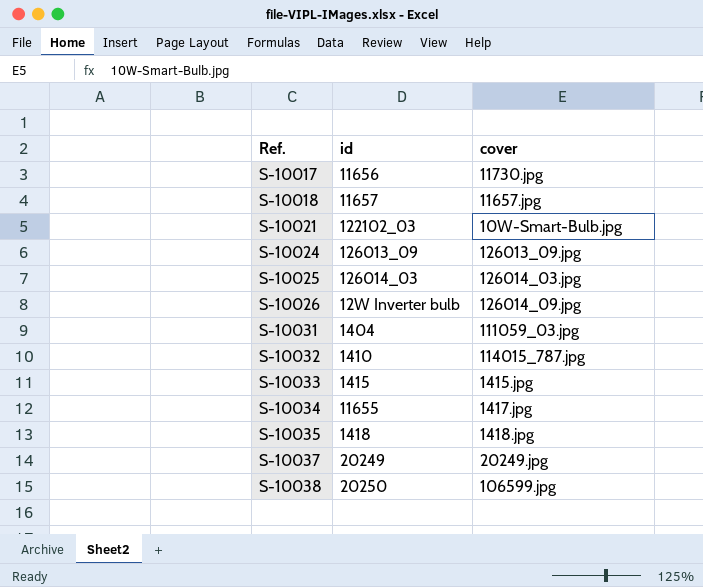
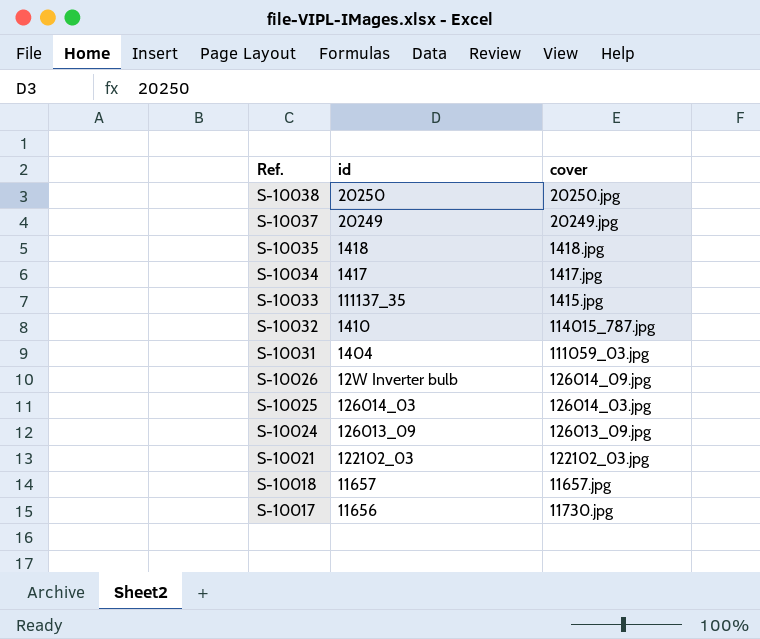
row order: Ref. ascending -> Ref. descending
S-10038 | cover: 106599.jpg -> 20250.jpg
S-10034 | id: 11655 -> 1417
S-10033 | id: 1415 -> 111137_35
S-10021 | cover: 10W-Smart-Bulb.jpg -> 122102_03.jpg

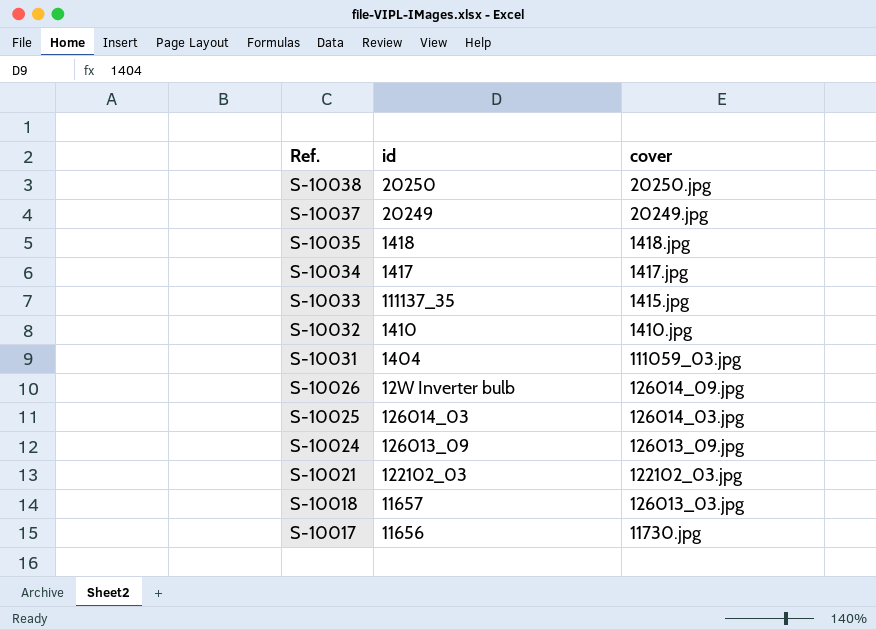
S-10032 | cover: 114015_787.jpg -> 1410.jpg
S-10018 | cover: 11657.jpg -> 126013_03.jpg

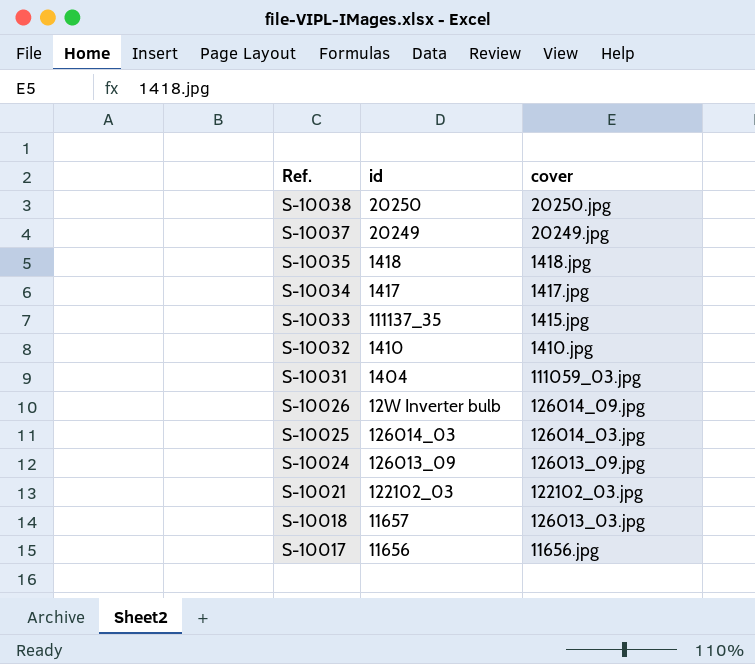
S-10017 | cover: 11730.jpg -> 11656.jpg

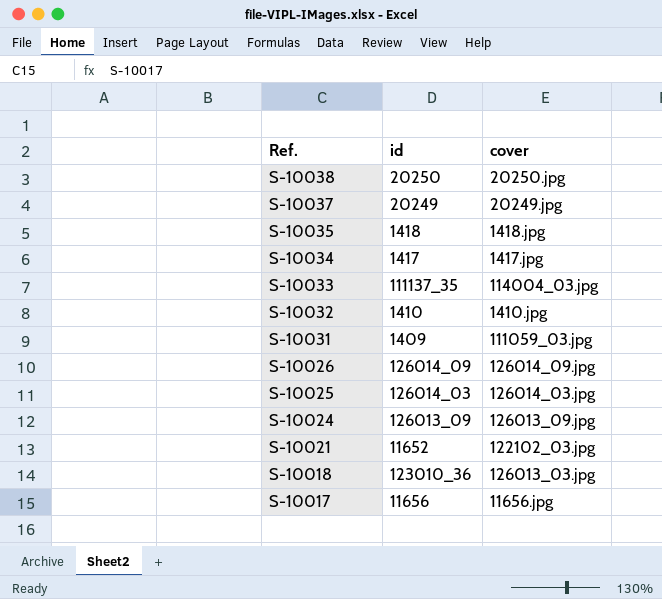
S-10033 | cover: 1415.jpg -> 114004_03.jpg
S-10031 | id: 1404 -> 1409
S-10026 | id: 12W Inverter bulb -> 126014_09
S-10021 | id: 122102_03 -> 11652
S-10018 | id: 11657 -> 123010_36

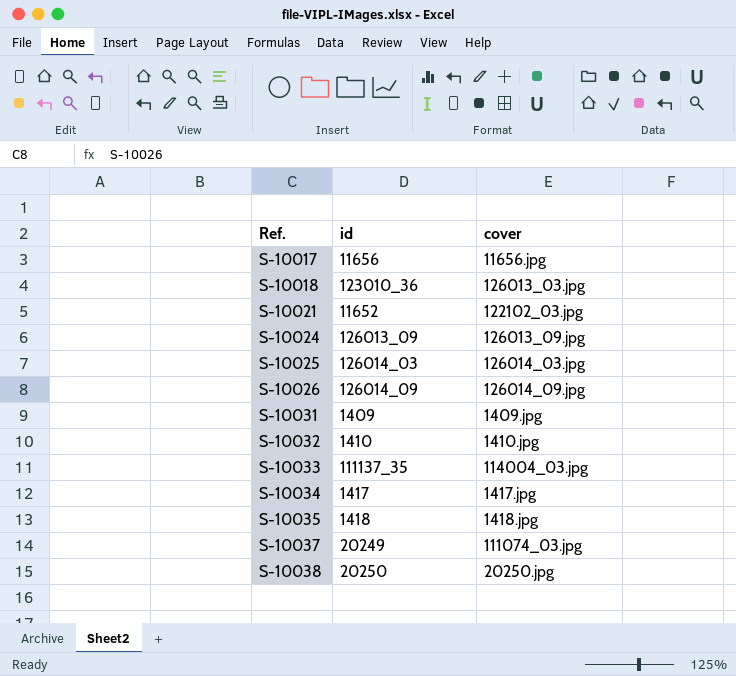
row order: Ref. descending -> Ref. ascending
S-10031 | cover: 111059_03.jpg -> 1409.jpg
S-10037 | cover: 20249.jpg -> 111074_03.jpg

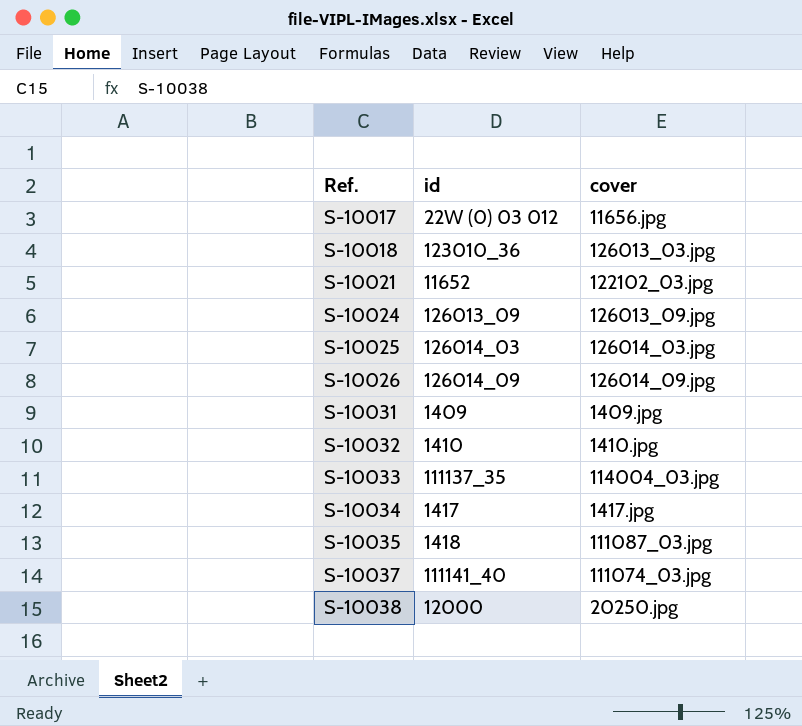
S-10017 | id: 11656 -> 22W (0) 03 012
S-10035 | cover: 1418.jpg -> 111087_03.jpg
S-10037 | id: 20249 -> 111141_40
S-10038 | id: 20250 -> 12000

